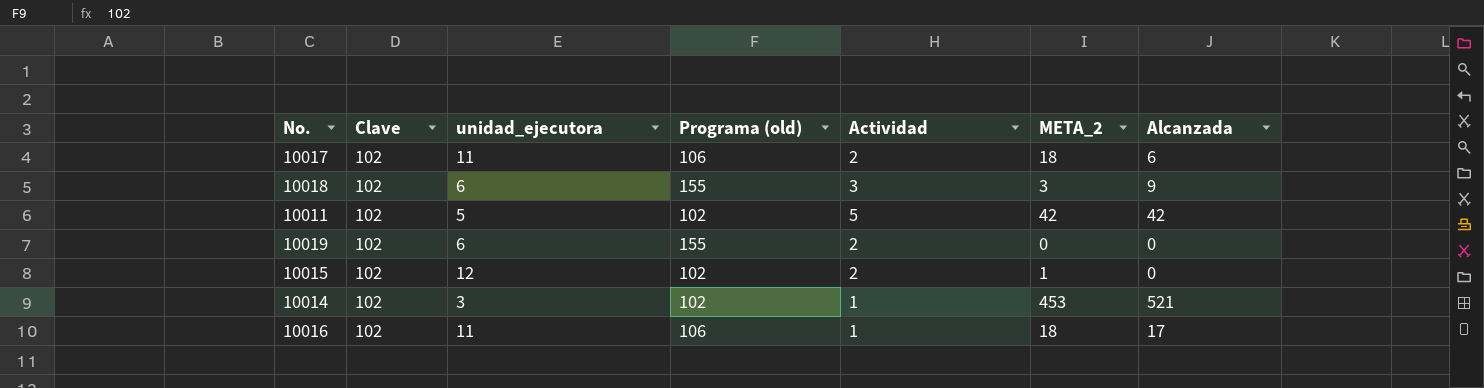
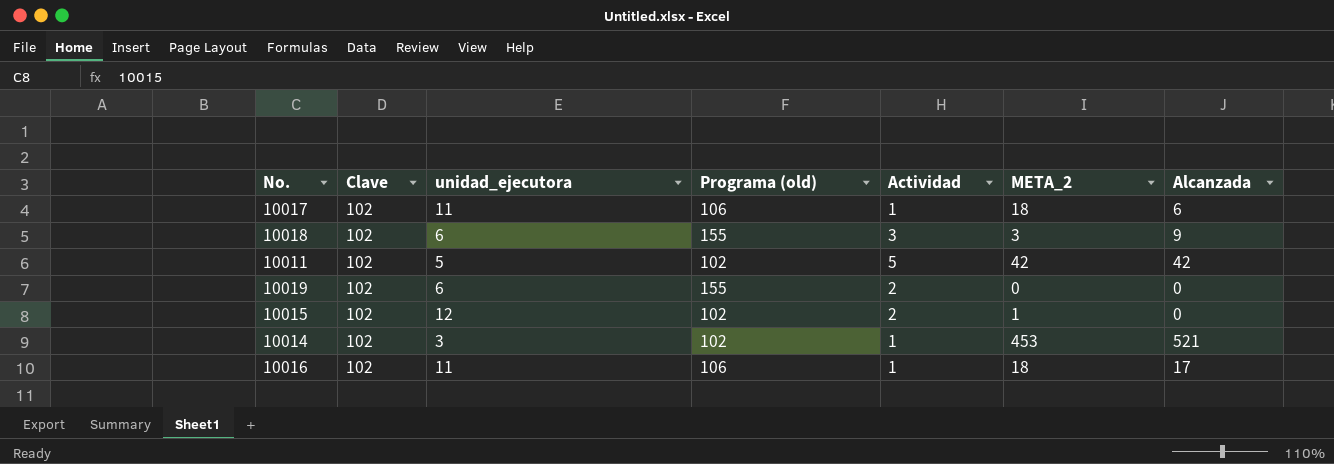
10017 | Actividad: 2 -> 1

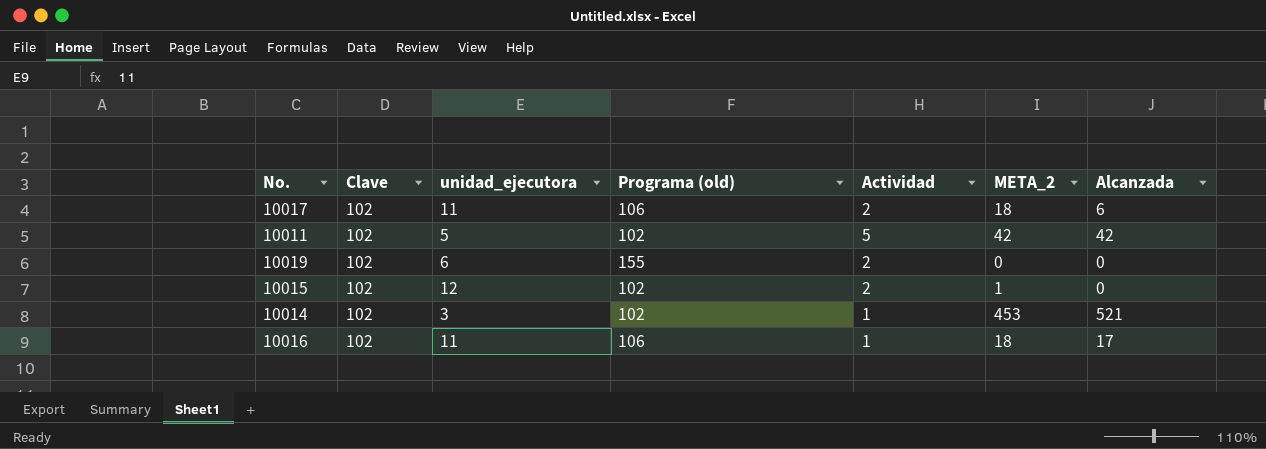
row 10018: 102 | 6 | 155 | 3 | 3 | 9 -> none
10017 | Actividad: 1 -> 2

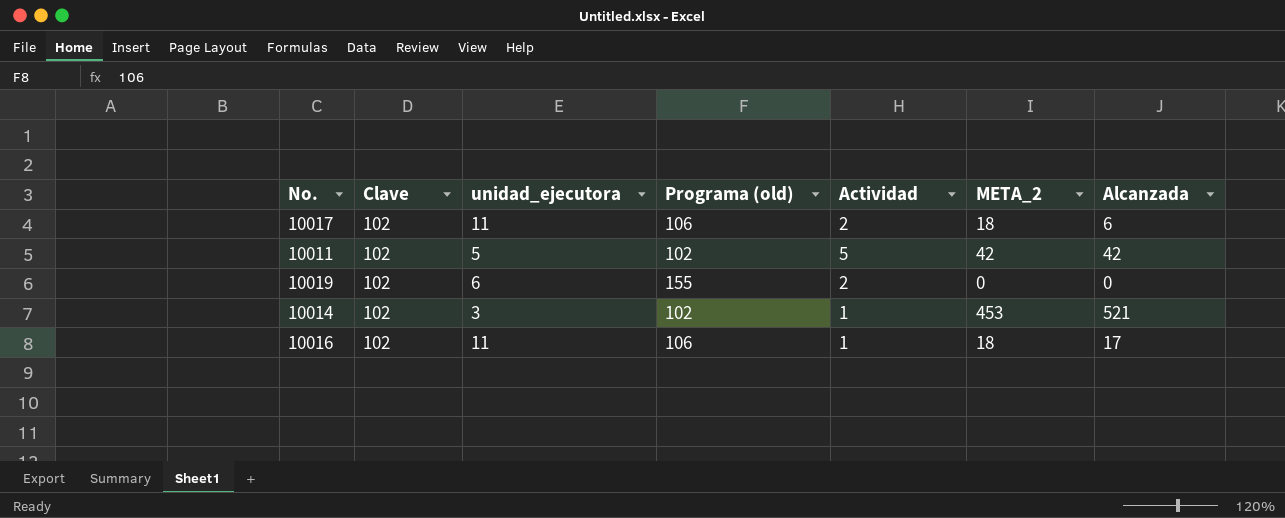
row 10015: 102 | 12 | 102 | 2 | 1 | 0 -> none

